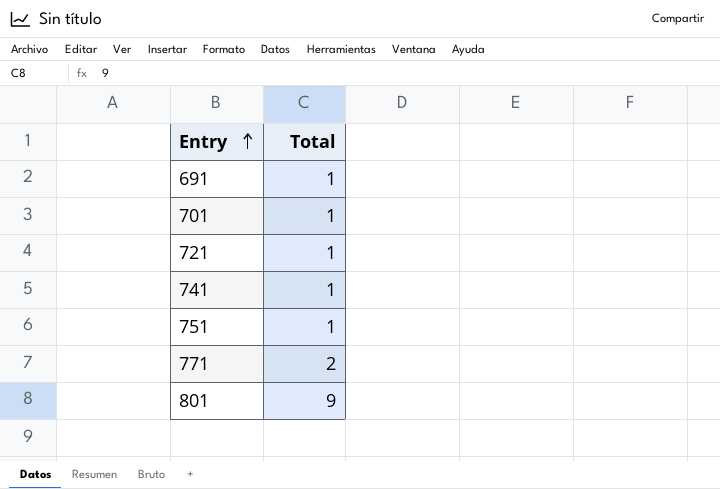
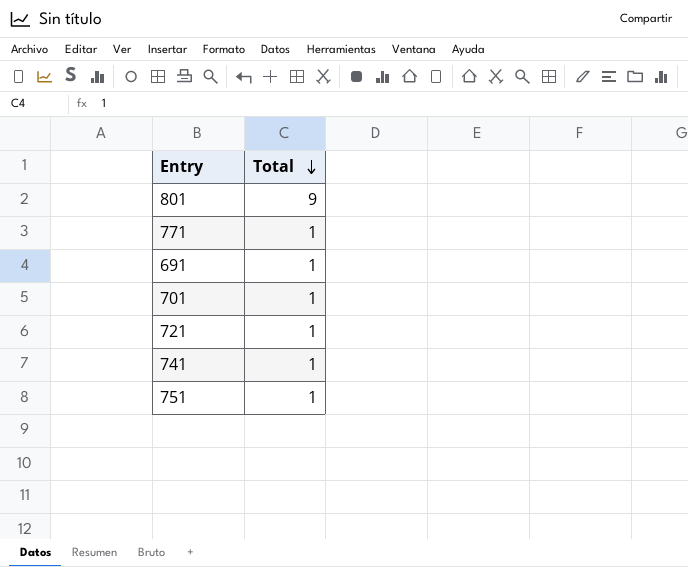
row order: Entry ascending -> Total descending
771 | Total: 2 -> 1

